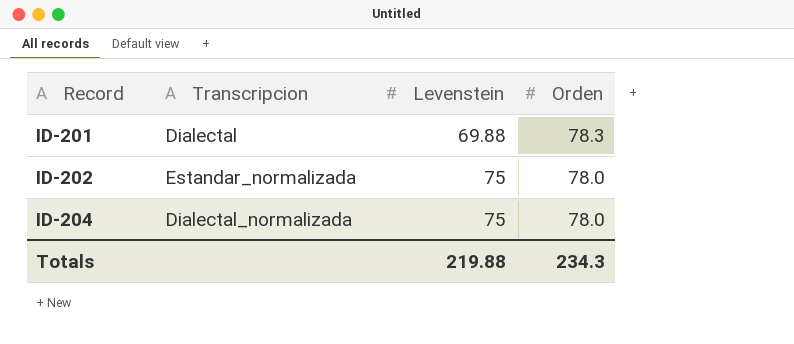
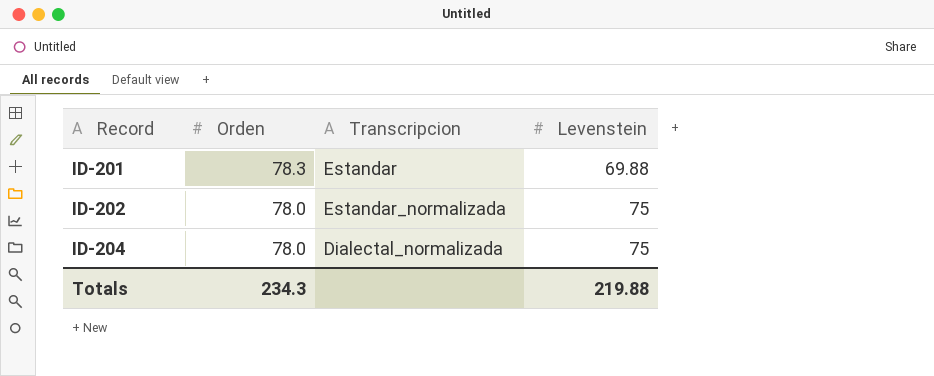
column Orden | position: 4 -> 2
ID-201 | Transcripcion: Dialectal -> Estandar

